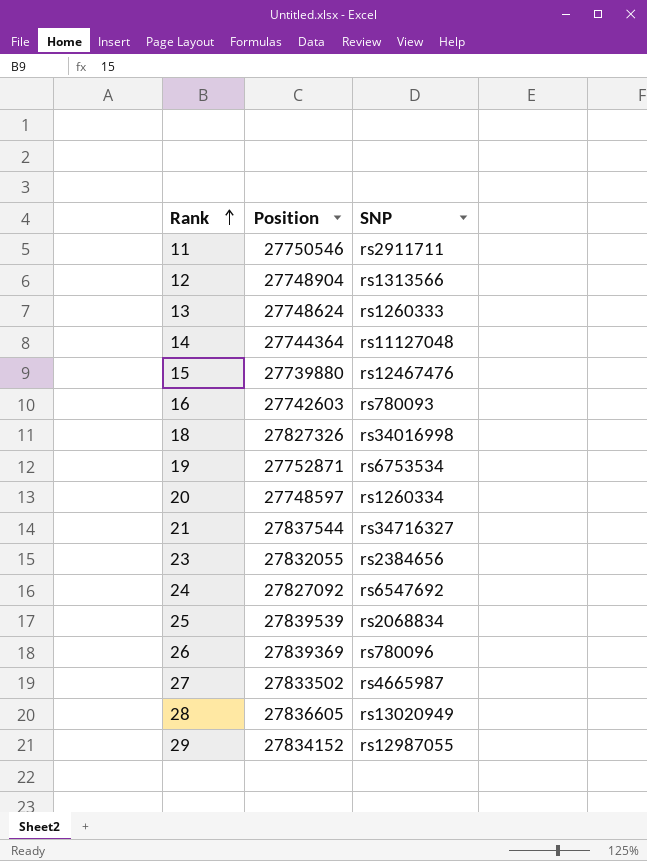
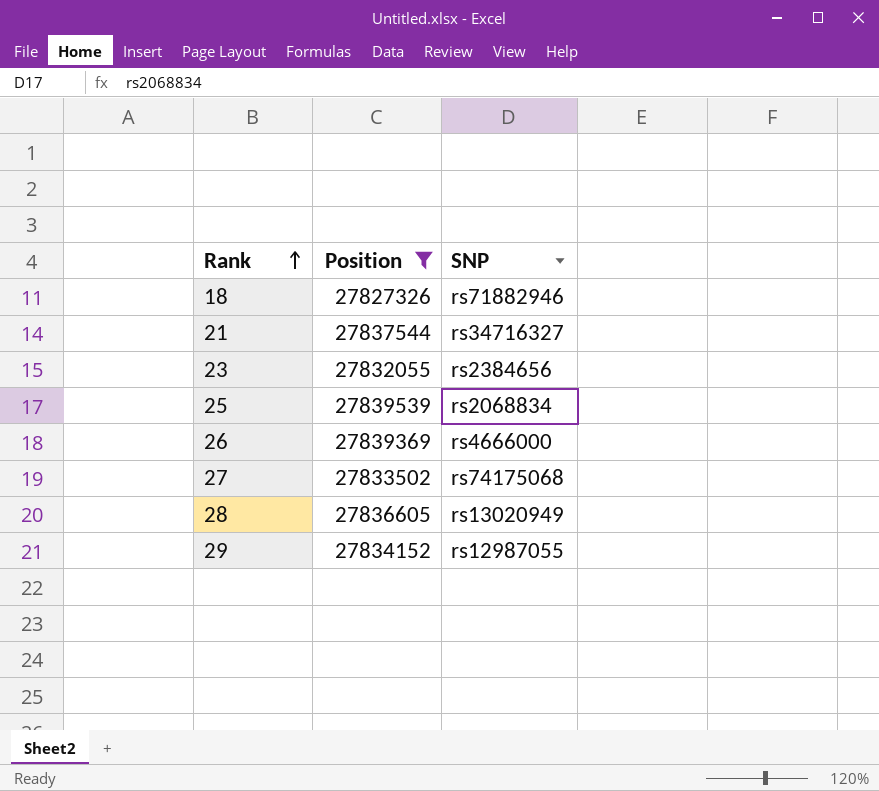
filter: none -> Position >= 27827326
18 | SNP: rs34016998 -> rs71882946
26 | SNP: rs780096 -> rs4666000
27 | SNP: rs4665987 -> rs74175068

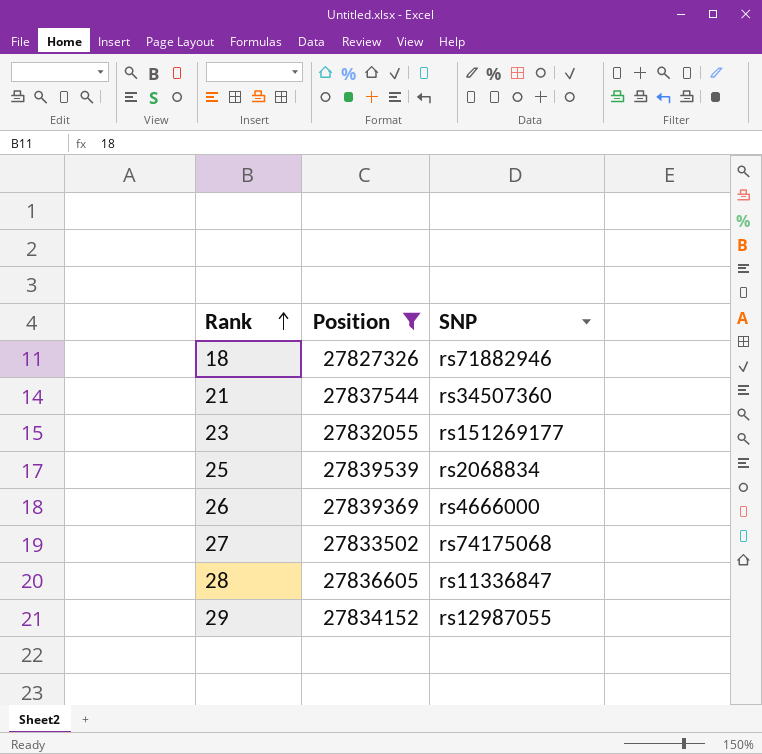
21 | SNP: rs34716327 -> rs34507360
23 | SNP: rs2384656 -> rs151269177
28 | SNP: rs13020949 -> rs11336847

